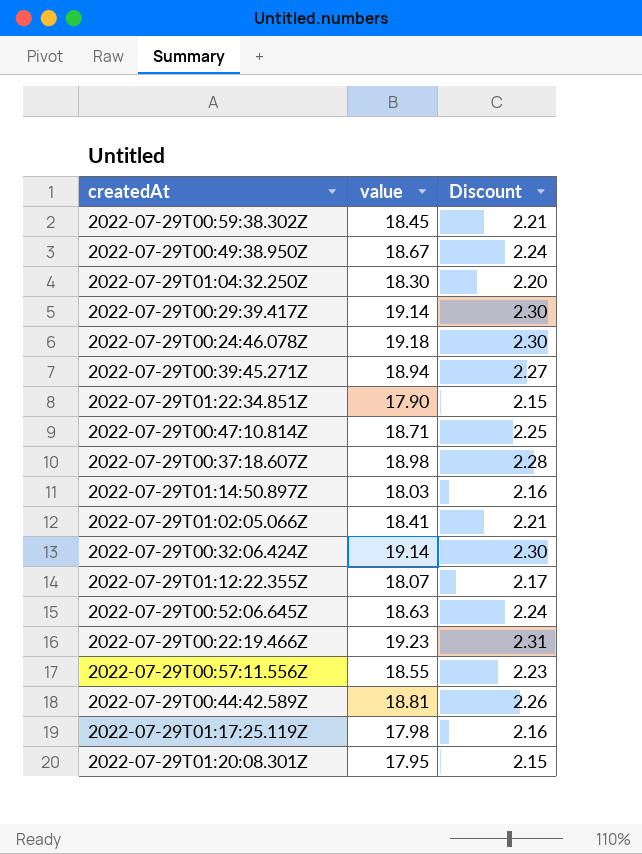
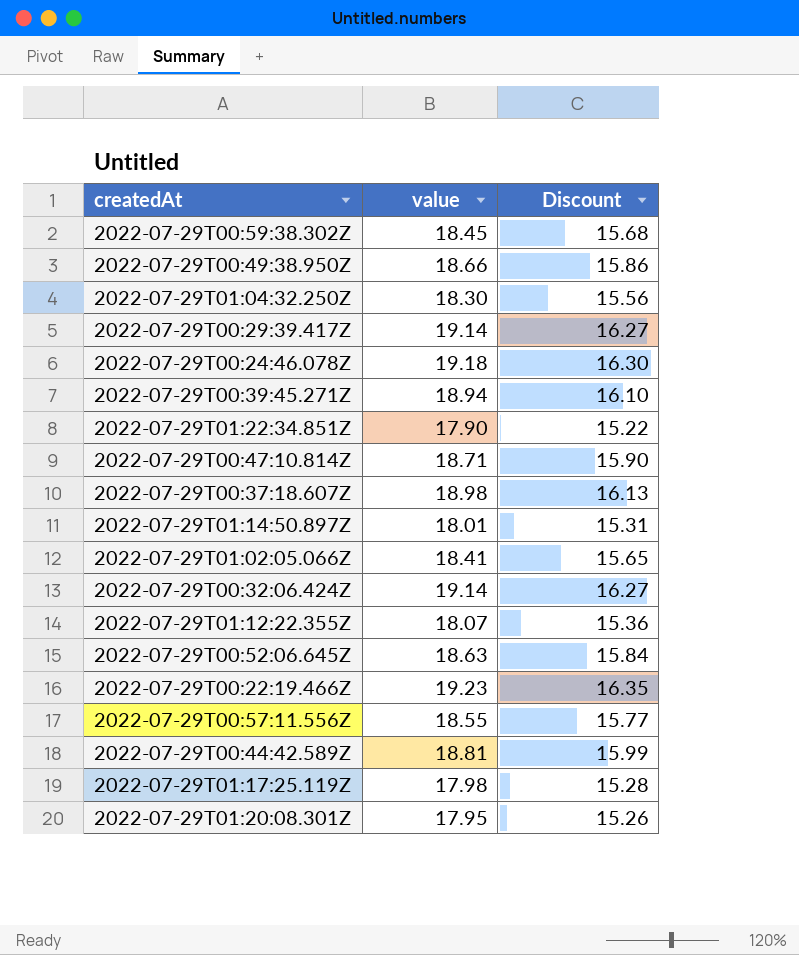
column Discount | formula: [value] * 0.12 -> [value] * 0.85
2022-07-29T00:49:38.950Z | value: 18.67 -> 18.66
2022-07-29T01:14:50.897Z | value: 18.03 -> 18.01

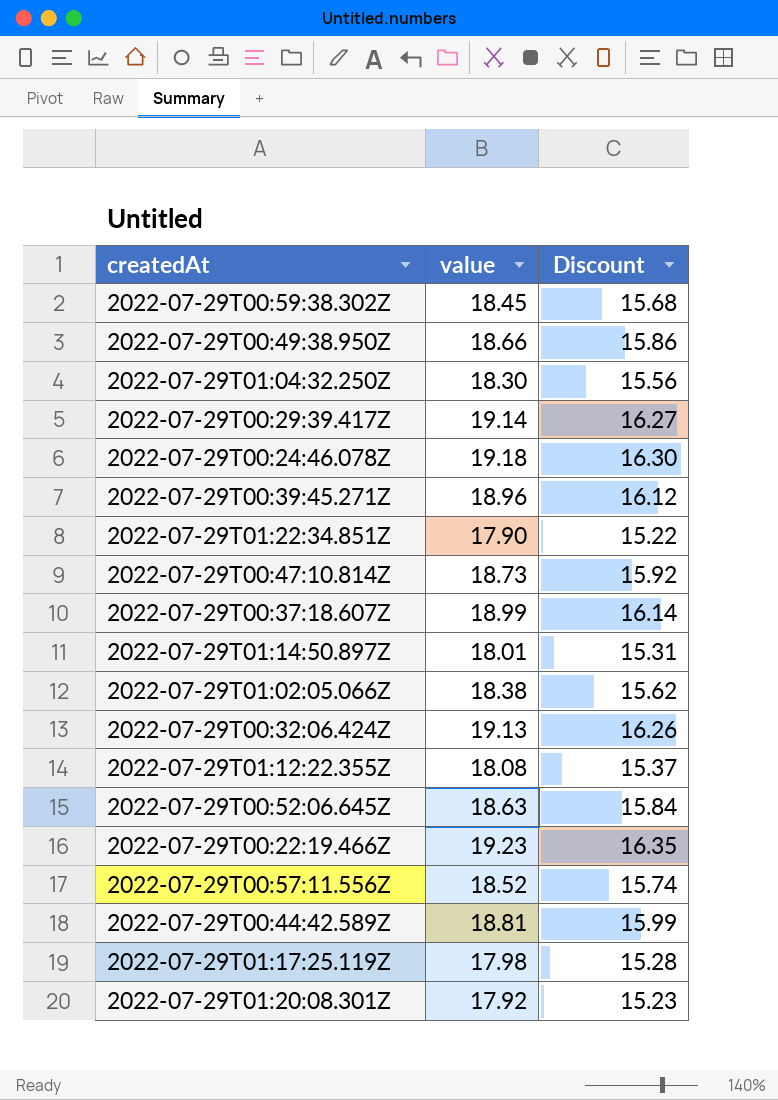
2022-07-29T00:39:45.271Z | value: 18.94 -> 18.96
2022-07-29T00:39:45.271Z | Discount: 16.10 -> 16.12
2022-07-29T00:47:10.814Z | value: 18.71 -> 18.73
2022-07-29T00:47:10.814Z | Discount: 15.90 -> 15.92
2022-07-29T00:37:18.607Z | value: 18.98 -> 18.99
2022-07-29T00:37:18.607Z | Discount: 16.13 -> 16.14
2022-07-29T01:02:05.066Z | value: 18.41 -> 18.38
2022-07-29T01:02:05.066Z | Discount: 15.65 -> 15.62
2022-07-29T00:32:06.424Z | value: 19.14 -> 19.13
2022-07-29T00:32:06.424Z | Discount: 16.27 -> 16.26
2022-07-29T01:12:22.355Z | value: 18.07 -> 18.08
2022-07-29T01:12:22.355Z | Discount: 15.36 -> 15.37
2022-07-29T00:57:11.556Z | value: 18.55 -> 18.52
2022-07-29T00:57:11.556Z | Discount: 15.77 -> 15.74
2022-07-29T01:20:08.301Z | value: 17.95 -> 17.92
2022-07-29T01:20:08.301Z | Discount: 15.26 -> 15.23

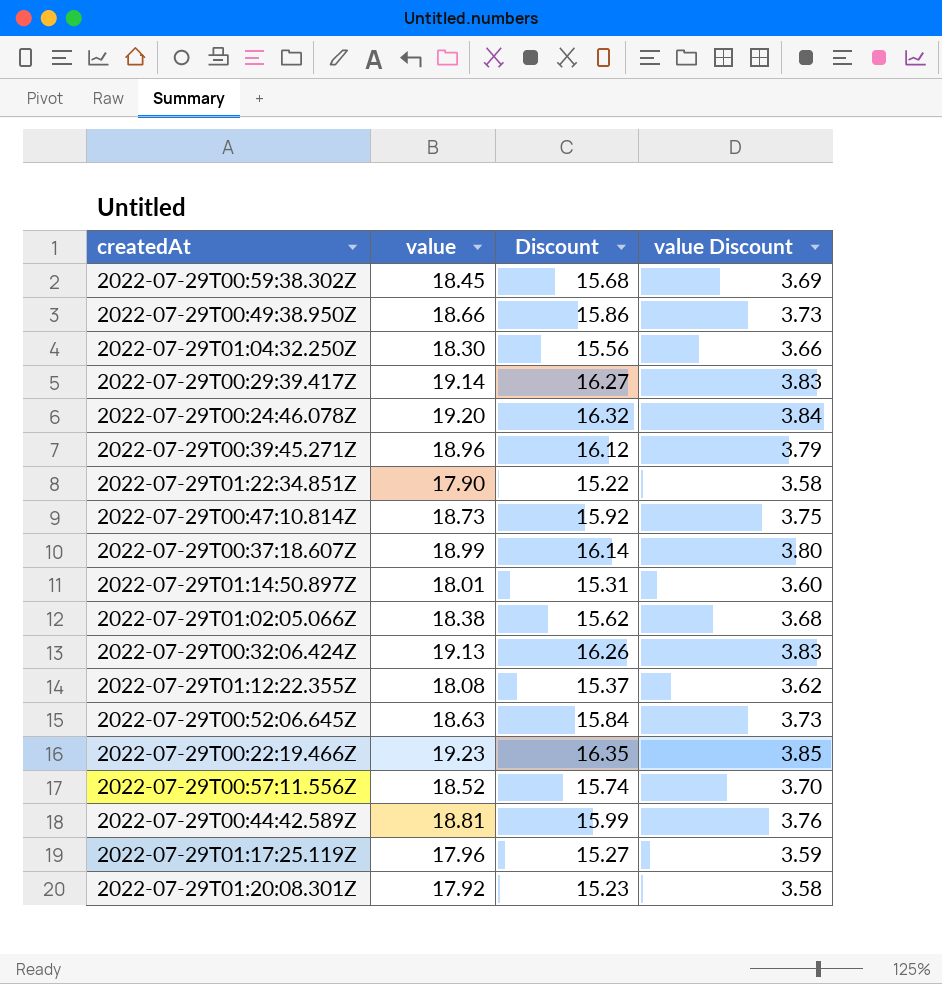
column value Discount | formula: none -> [value] * 0.2
2022-07-29T00:24:46.078Z | value: 19.18 -> 19.20
2022-07-29T00:24:46.078Z | Discount: 16.30 -> 16.32
2022-07-29T01:17:25.119Z | value: 17.98 -> 17.96
2022-07-29T01:17:25.119Z | Discount: 15.28 -> 15.27

